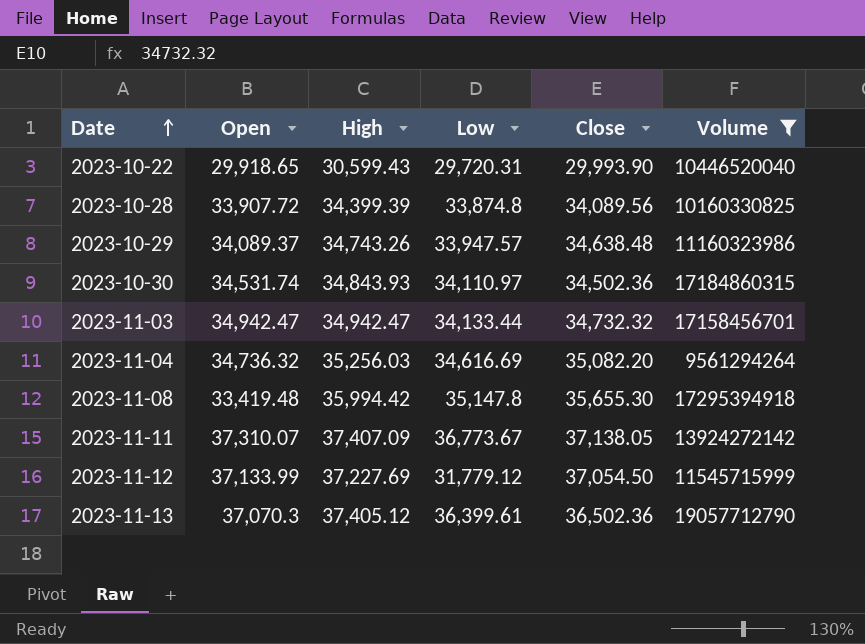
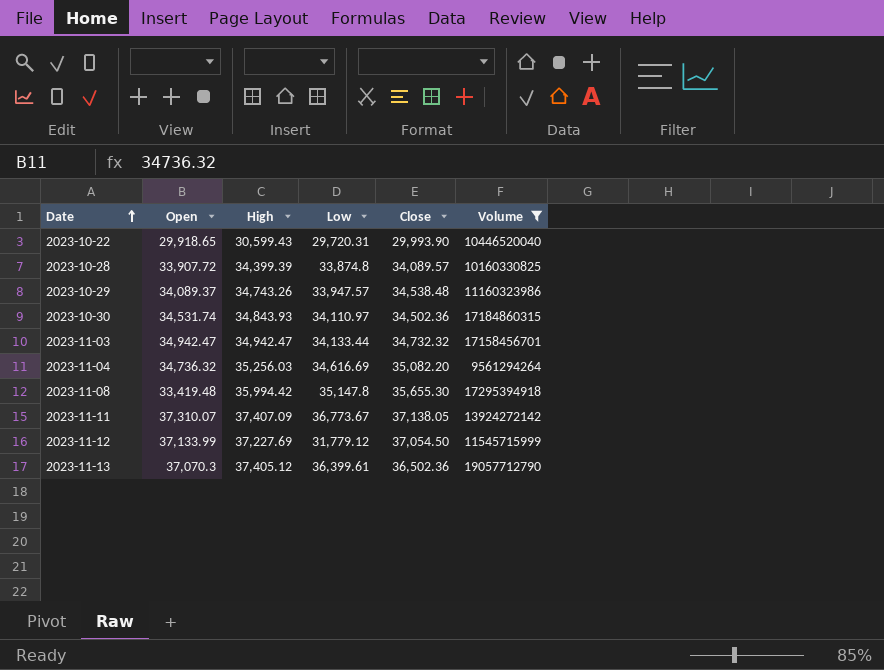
2023-10-28 | Close: 34,089.56 -> 34,089.57
2023-10-29 | Close: 34,638.48 -> 34,538.48

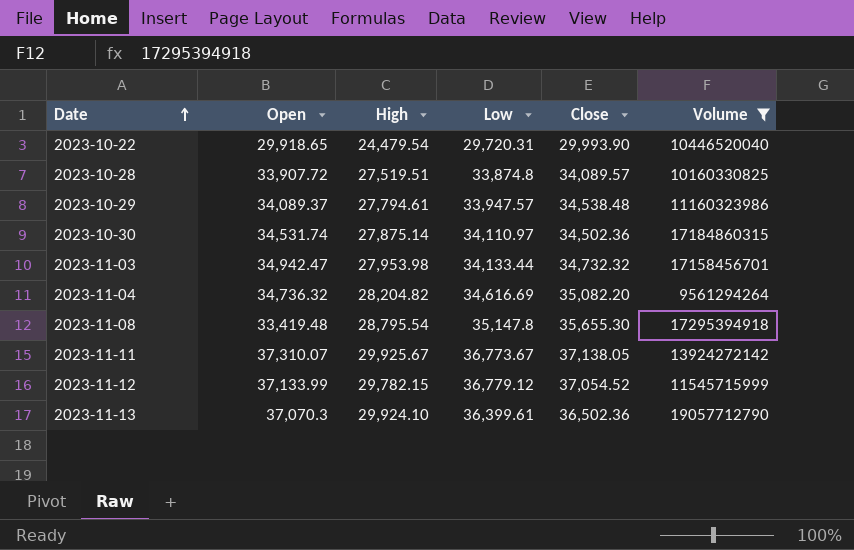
2023-10-22 | High: 30,599.43 -> 24,479.54
2023-10-28 | High: 34,399.39 -> 27,519.51
2023-10-29 | High: 34,743.26 -> 27,794.61
2023-10-30 | High: 34,843.93 -> 27,875.14
2023-11-03 | High: 34,942.47 -> 27,953.98
2023-11-04 | High: 35,256.03 -> 28,204.82
2023-11-08 | High: 35,994.42 -> 28,795.54
2023-11-11 | High: 37,407.09 -> 29,925.67
2023-11-12 | High: 37,227.69 -> 29,782.15
2023-11-12 | Low: 31,779.12 -> 36,779.12
2023-11-12 | Close: 37,054.50 -> 37,054.52
2023-11-13 | High: 37,405.12 -> 29,924.10

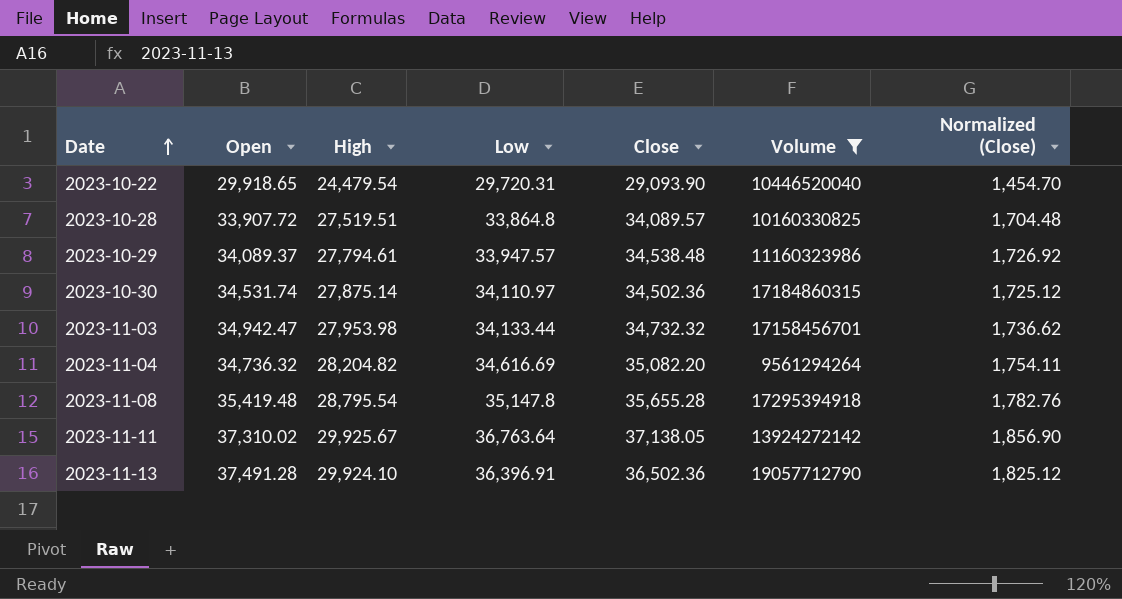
column Normalized (Close) | formula: none -> [Close] * 0.05
row 2023-11-12: 37,133.99 | 29,782.15 | 36,779.12 | 37,054.52 | 11545715999 -> none
2023-10-22 | Close: 29,993.90 -> 29,093.90
2023-10-28 | Low: 33,874.8 -> 33,864.8
2023-11-08 | Open: 33,419.48 -> 35,419.48
2023-11-08 | Close: 35,655.30 -> 35,655.28
2023-11-11 | Open: 37,310.07 -> 37,310.02
2023-11-11 | Low: 36,773.67 -> 36,763.64
2023-11-13 | Open: 37,070.3 -> 37,491.28
2023-11-13 | Low: 36,399.61 -> 36,396.91

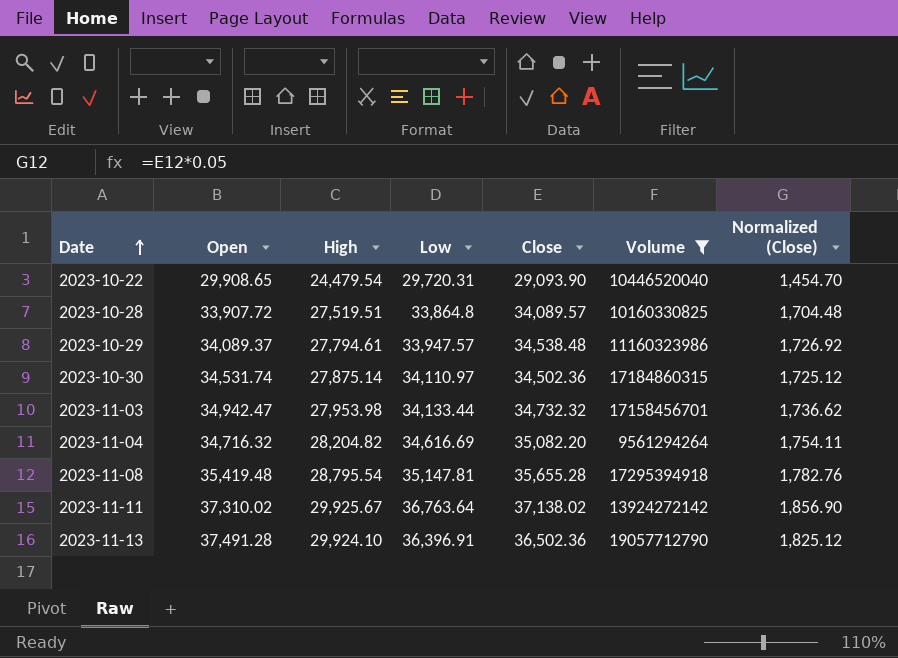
2023-10-22 | Open: 29,918.65 -> 29,908.65
2023-11-04 | Open: 34,736.32 -> 34,716.32
2023-11-08 | Low: 35,147.8 -> 35,147.81
2023-11-11 | Close: 37,138.05 -> 37,138.02

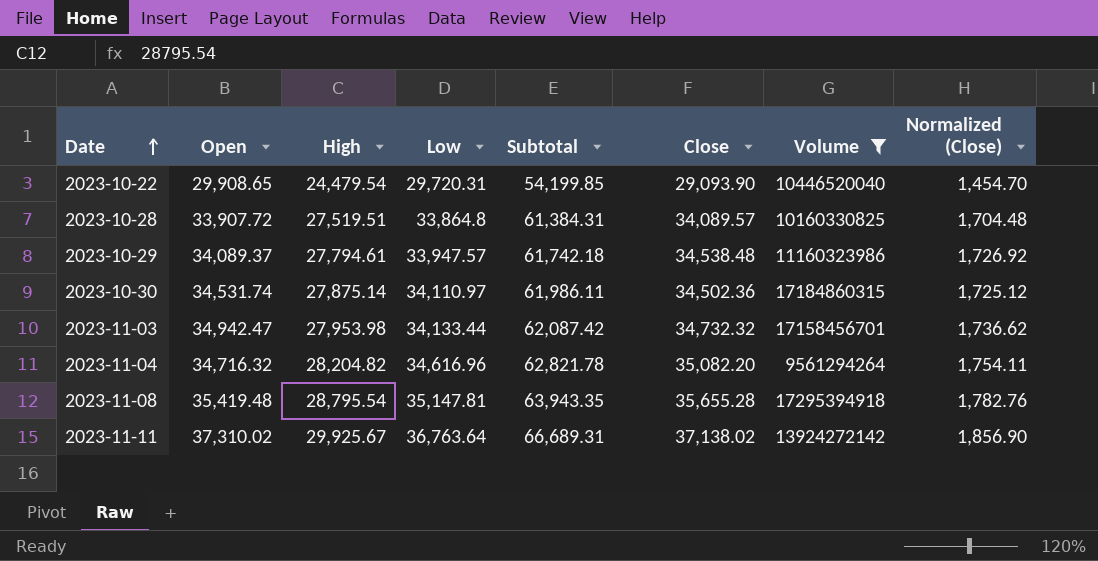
column Subtotal | formula: none -> [High] + [Low]
row 2023-11-13: 37,491.28 | 29,924.10 | 36,396.91 | 36,502.36 | 19057712790 | 1,825.12 -> none
2023-11-04 | Low: 34,616.69 -> 34,616.96

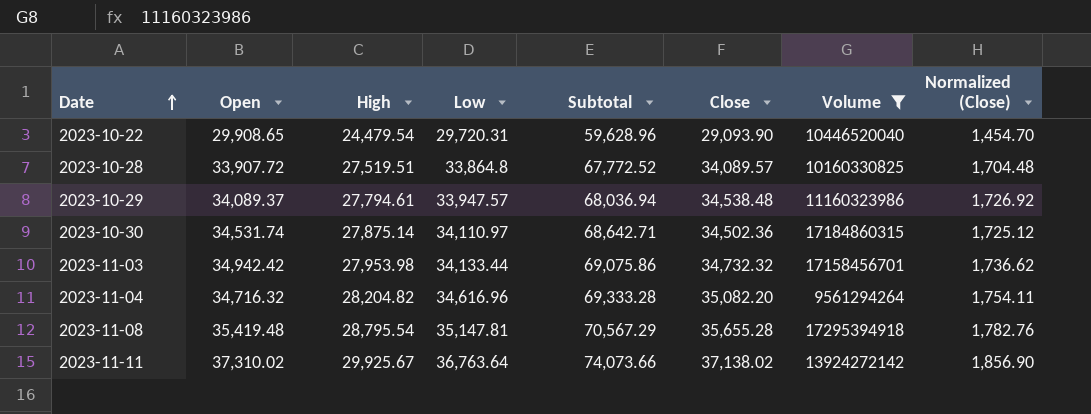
column Subtotal | formula: [High] + [Low] -> [Open] + [Low]
2023-11-03 | Open: 34,942.47 -> 34,942.42

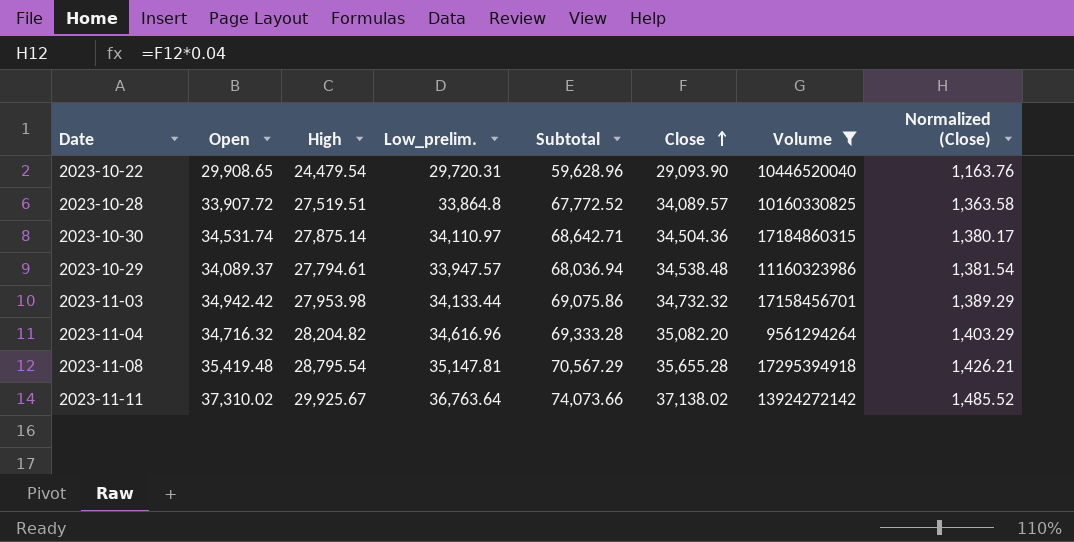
row order: Date ascending -> Close ascending
column name: Low -> Low_prelim.
column Normalized (Close) | formula: [Close] * 0.05 -> [Close] * 0.04
2023-10-30 | Close: 34,502.36 -> 34,504.36

